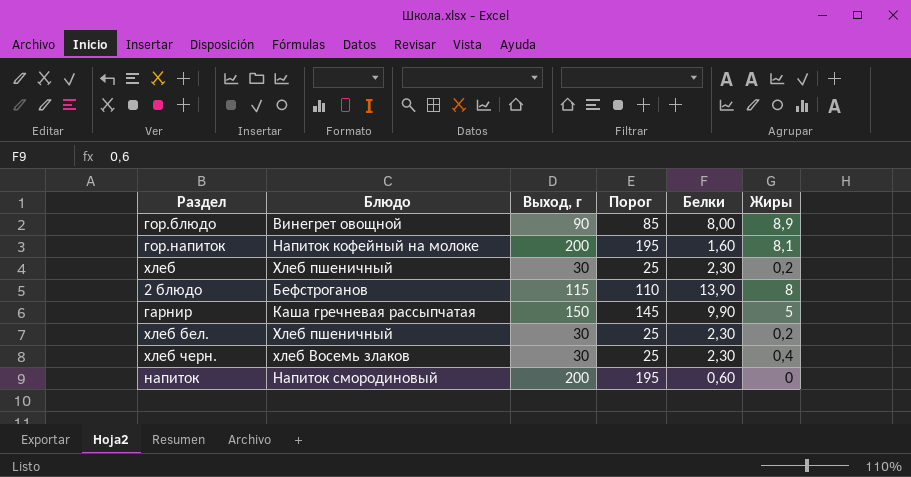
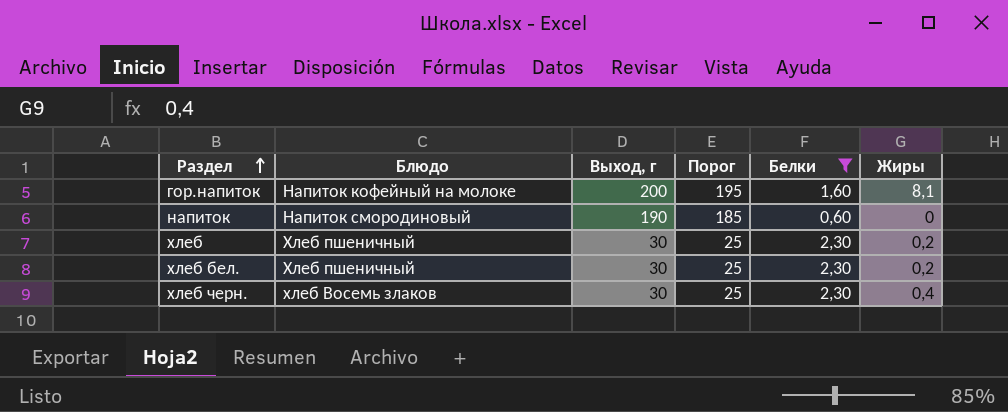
filter: none -> Белки <= 2,30
row order: none -> Раздел ascending
напиток | Выход, г: 200 -> 190
напиток | Порог: 195 -> 185

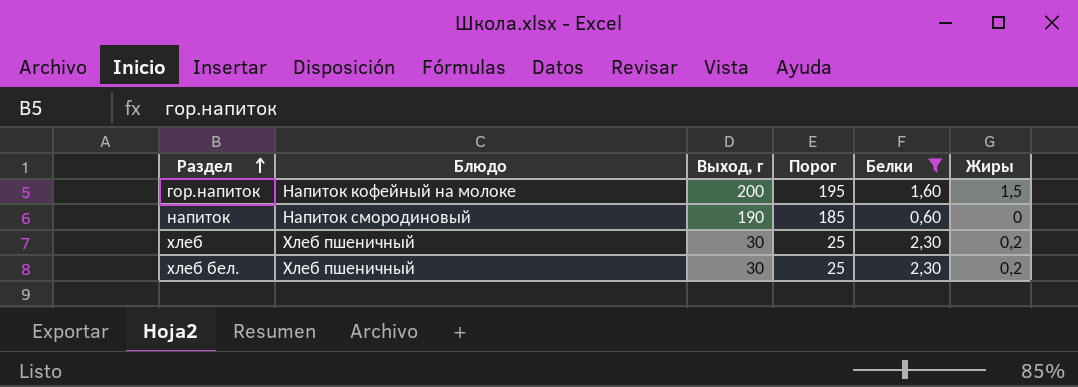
row хлеб черн.: хлеб Восемь злаков | 30 | 25 | 2,30 | 0,4 -> none
гор.напиток | Жиры: 8,1 -> 1,5

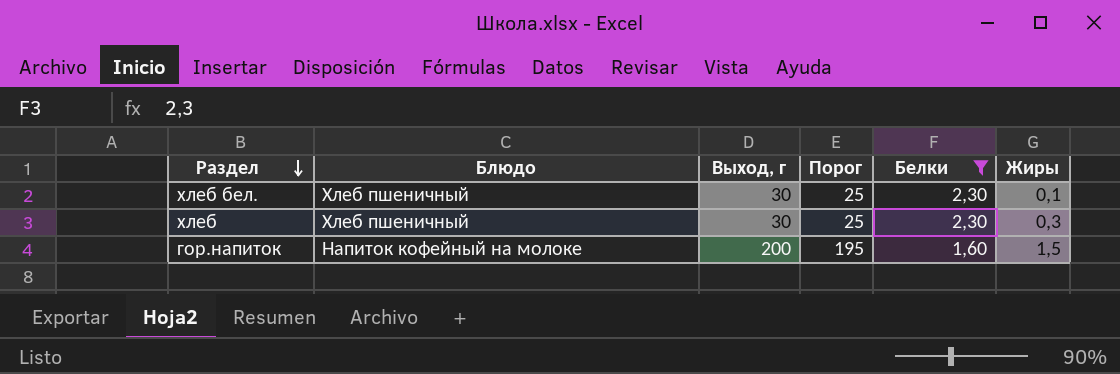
row order: Раздел ascending -> Раздел descending
row напиток: Напиток смородиновый | 190 | 185 | 0,60 | 0 -> none
хлеб бел. | Жиры: 0,2 -> 0,1
хлеб | Жиры: 0,2 -> 0,3

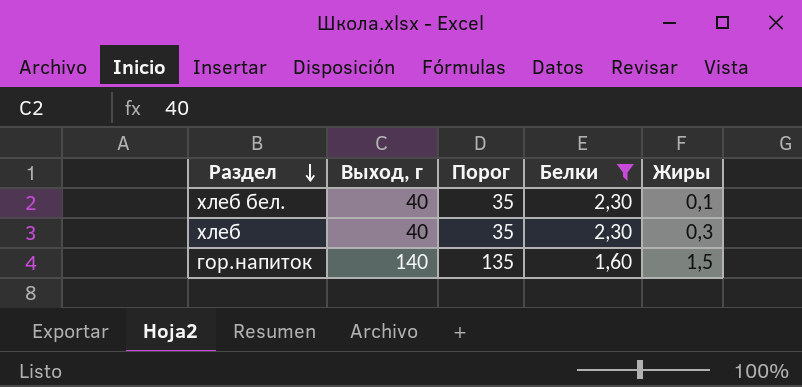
column Блюдо | position: 2 -> none
хлеб бел. | Выход, г: 30 -> 40
хлеб бел. | Порог: 25 -> 35
хлеб | Выход, г: 30 -> 40
хлеб | Порог: 25 -> 35
гор.напиток | Выход, г: 200 -> 140
гор.напиток | Порог: 195 -> 135

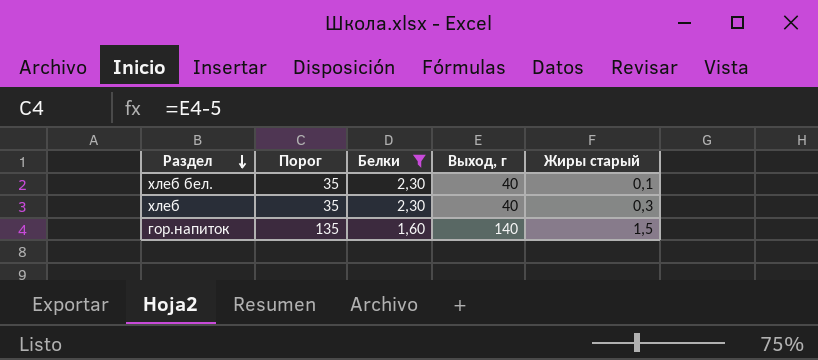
column Выход, г | position: 2 -> 4
column name: Жиры -> Жиры старый

